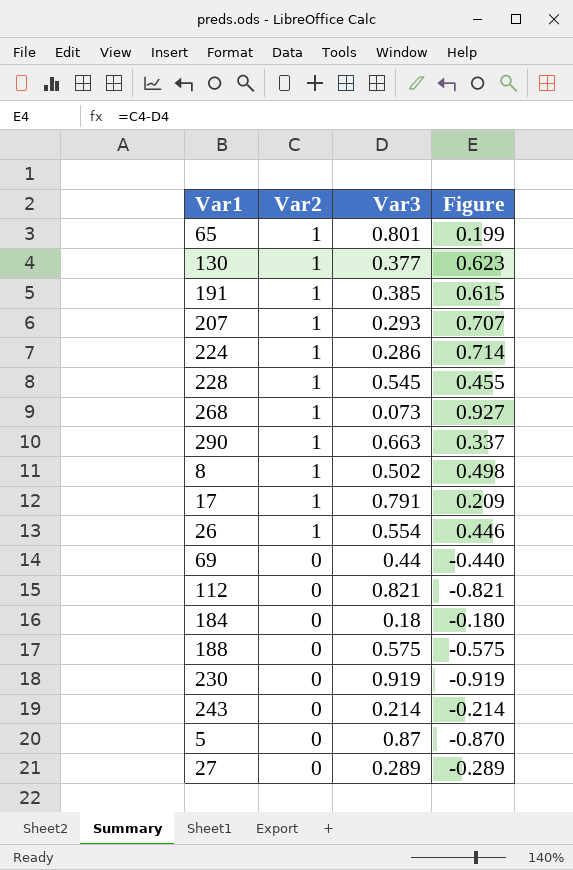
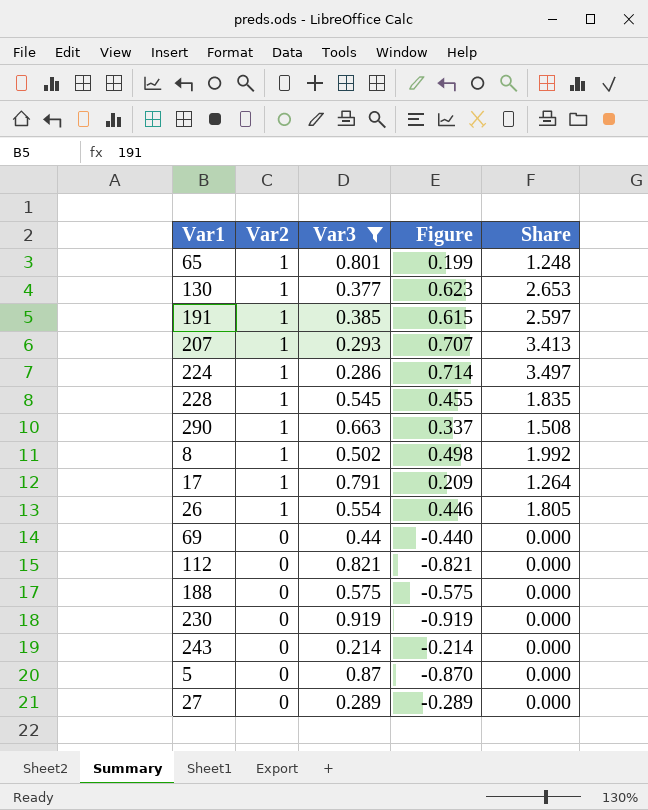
filter: none -> Var3 >= 0.214
column Share | formula: none -> [Var2] / [Var3]

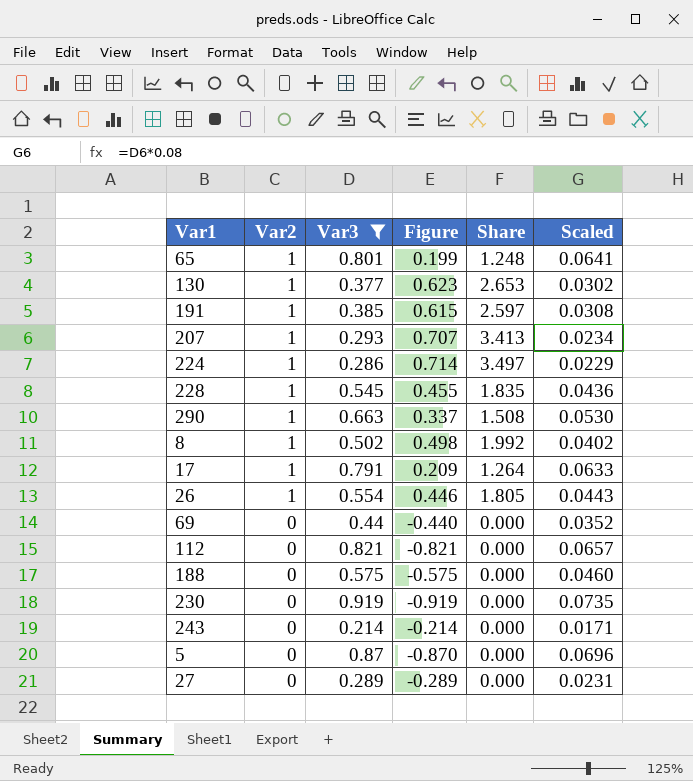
column Scaled | formula: none -> [Var3] * 0.08

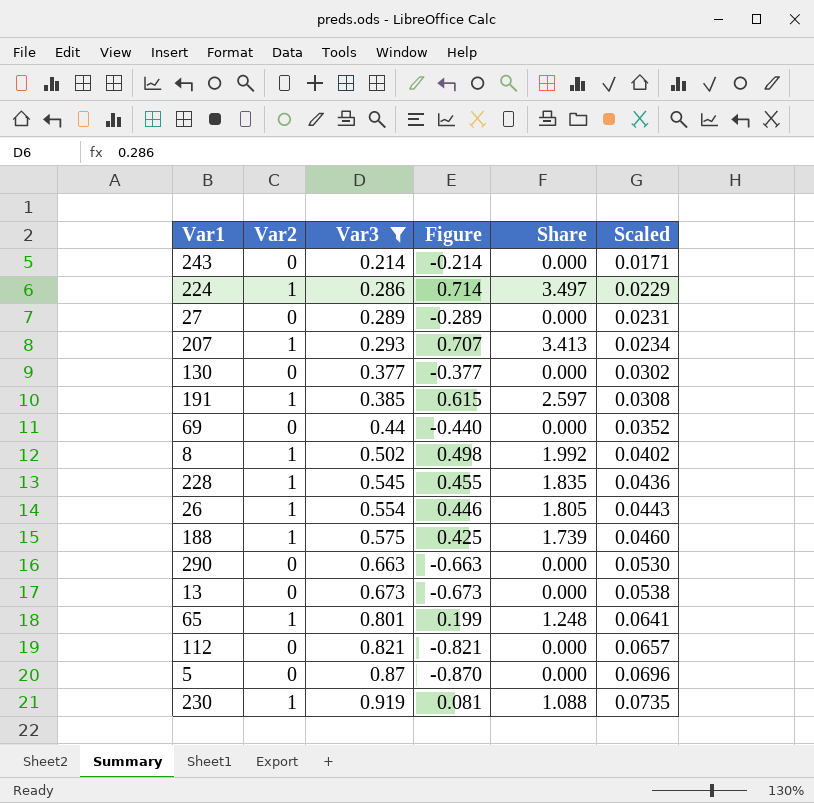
row order: Var2 descending -> Var3 ascending
row 17: 1 | 0.791 | 0.209 | 1.264 | 0.0633 -> none
130 | Var2: 1 -> 0
130 | Figure: 0.623 -> -0.377
130 | Share: 2.653 -> 0.000
188 | Var2: 0 -> 1
188 | Figure: -0.575 -> 0.425
188 | Share: 0.000 -> 1.739
290 | Var2: 1 -> 0
290 | Figure: 0.337 -> -0.663
290 | Share: 1.508 -> 0.000
row 13: none -> 0 | 0.673 | -0.673 | 0.000 | 0.0538
230 | Var2: 0 -> 1
230 | Figure: -0.919 -> 0.081
230 | Share: 0.000 -> 1.088

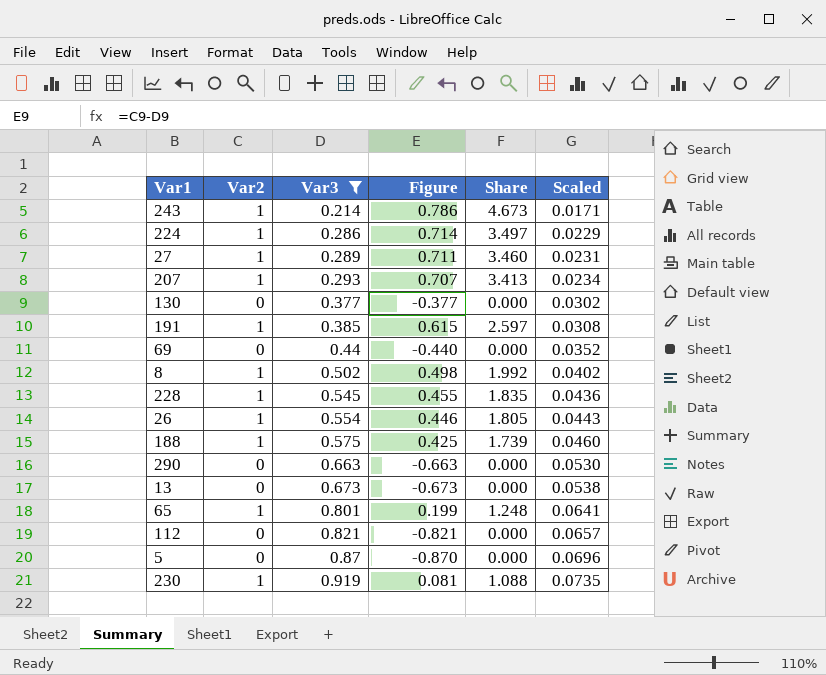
243 | Var2: 0 -> 1
243 | Figure: -0.214 -> 0.786
243 | Share: 0.000 -> 4.673
27 | Var2: 0 -> 1
27 | Figure: -0.289 -> 0.711
27 | Share: 0.000 -> 3.460

